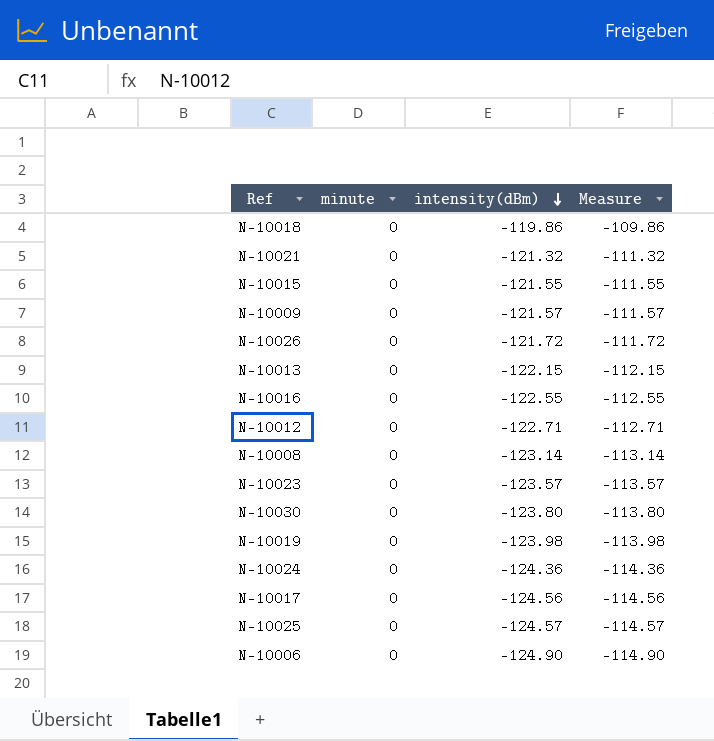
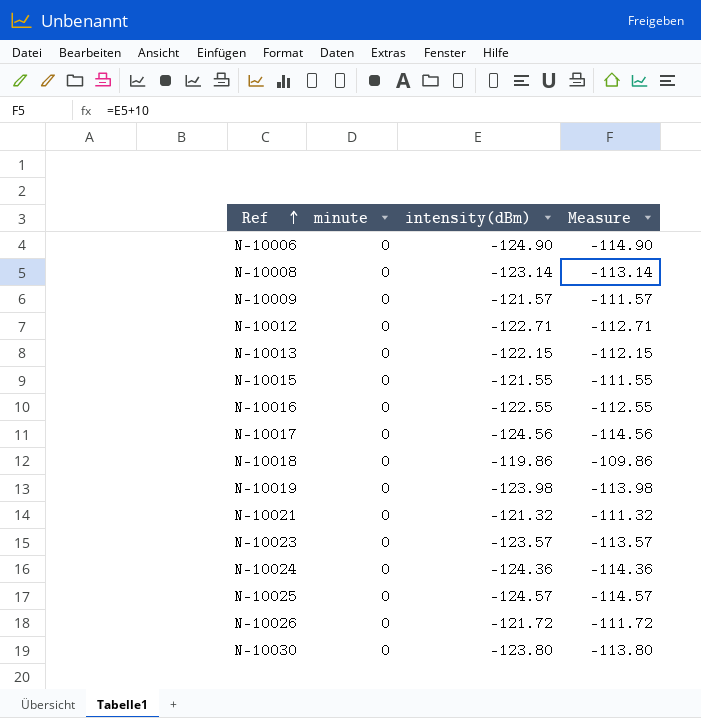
row order: intensity(dBm) descending -> Ref ascending

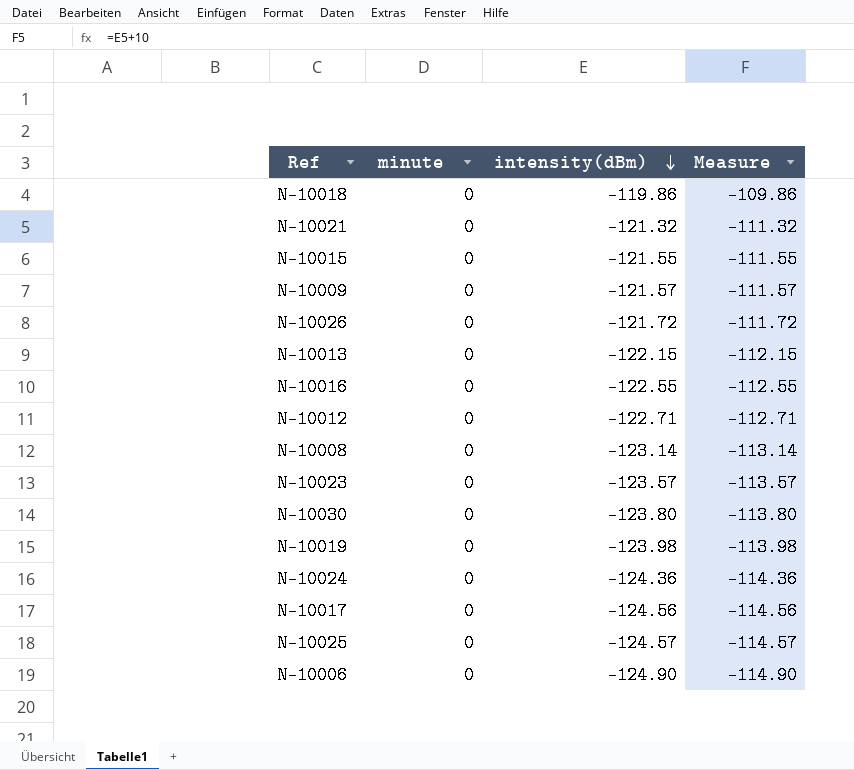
row order: Ref ascending -> intensity(dBm) descending

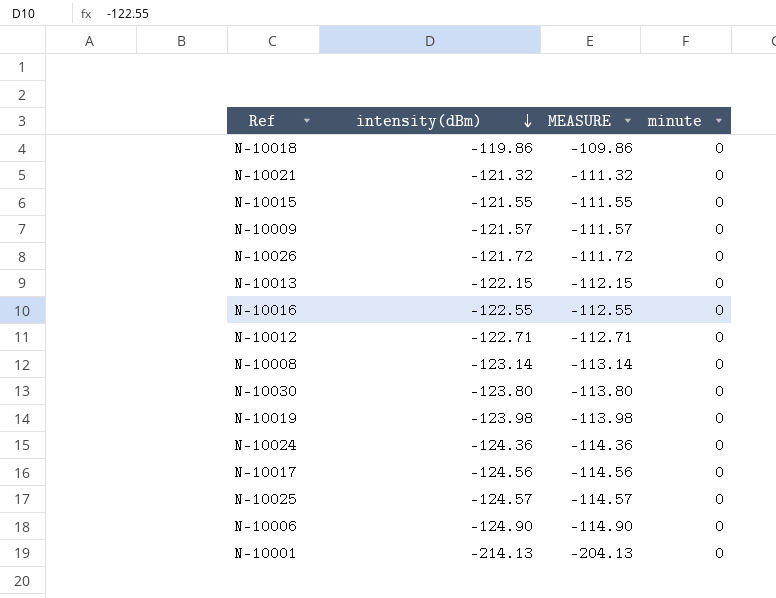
column name: Measure -> MEASURE
column minute | position: 2 -> 4
row N-10023: 0 | -123.57 | -113.57 -> none
row N-10001: none -> -214.13 | -204.13 | 0

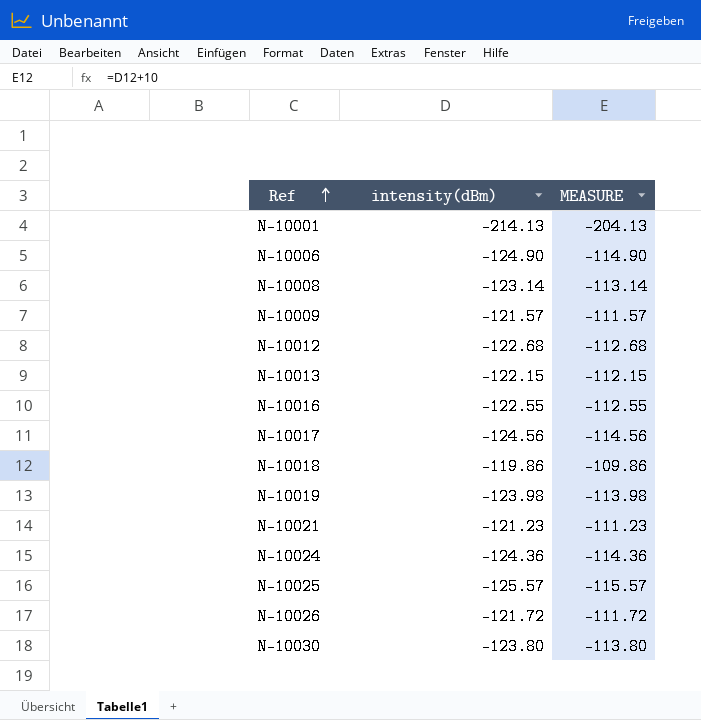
row order: intensity(dBm) descending -> Ref ascending
column minute | position: 4 -> none
row N-10015: -121.55 | -111.55 | 0 -> none
N-10012 | intensity(dBm): -122.71 -> -122.68
N-10012 | MEASURE: -112.71 -> -112.68
N-10021 | intensity(dBm): -121.32 -> -121.23
N-10021 | MEASURE: -111.32 -> -111.23
N-10025 | intensity(dBm): -124.57 -> -125.57
N-10025 | MEASURE: -114.57 -> -115.57

